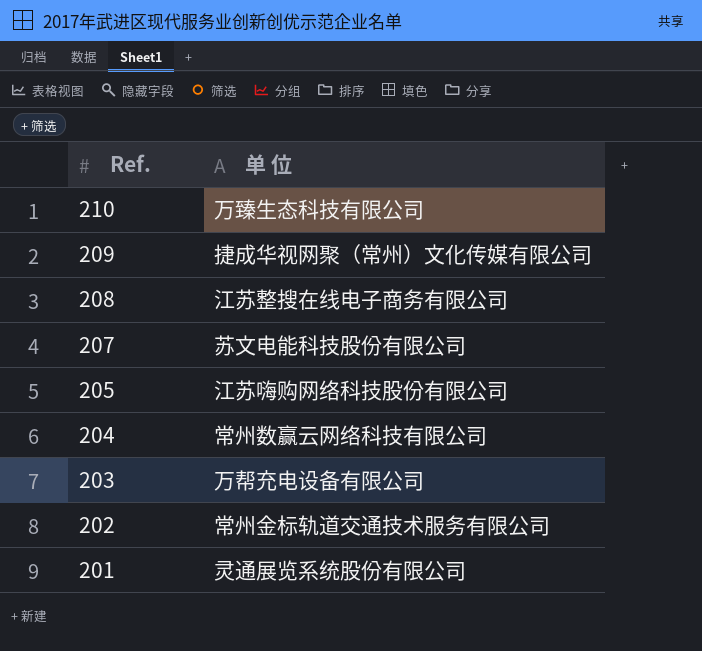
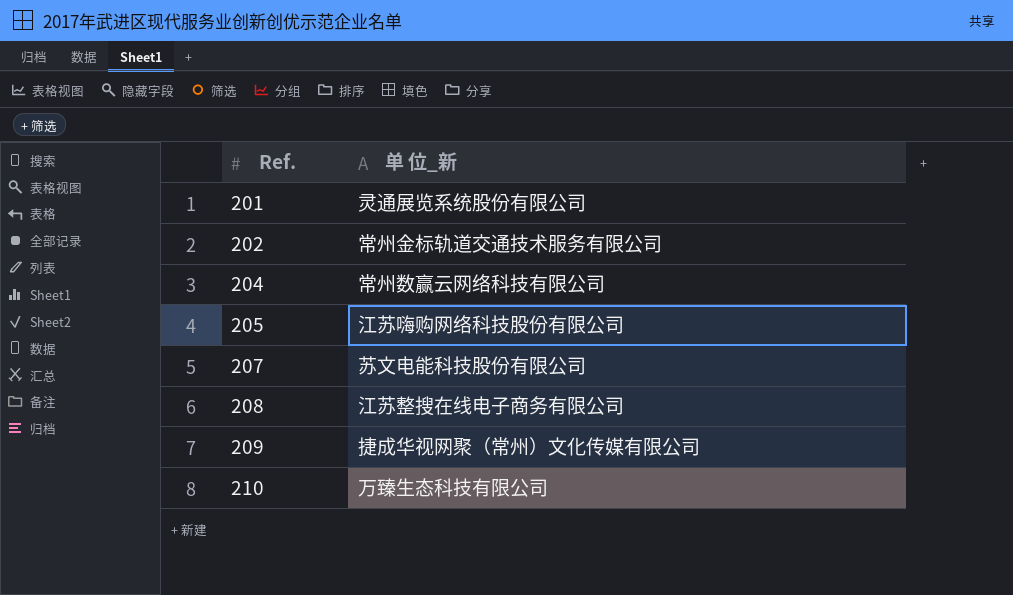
row order: Ref. descending -> Ref. ascending
column name: 单 位 -> 单 位_新
row 203: 万帮充电设备有限公司 -> none

